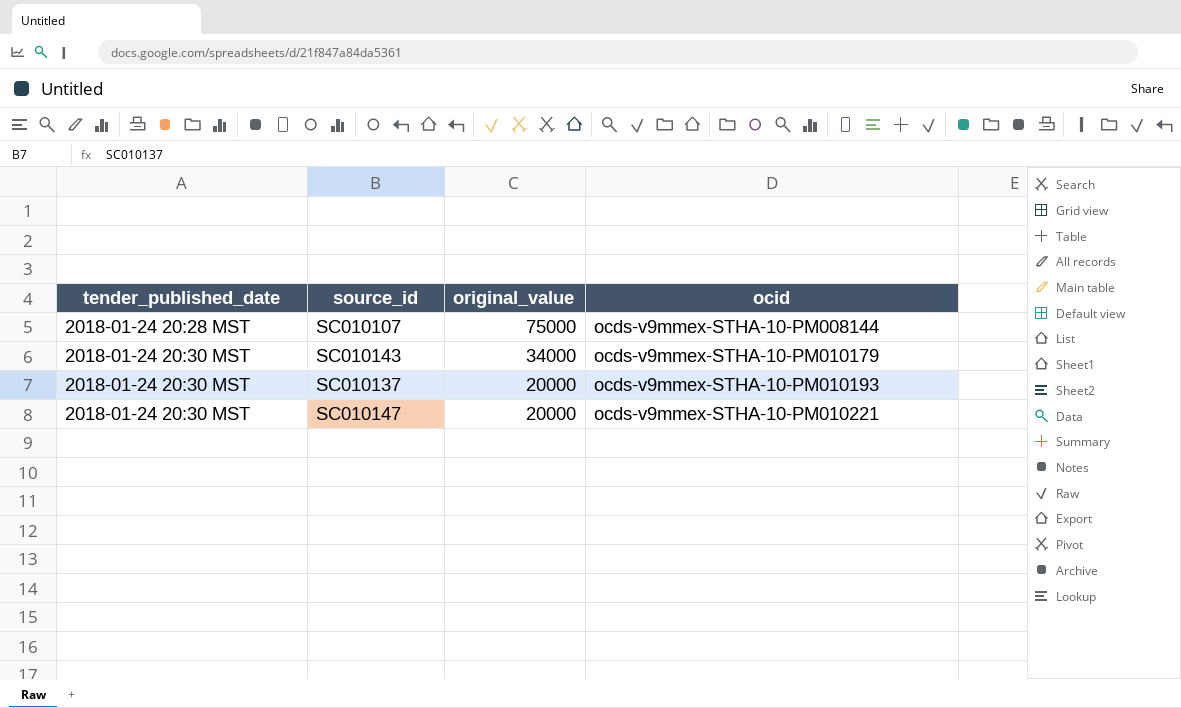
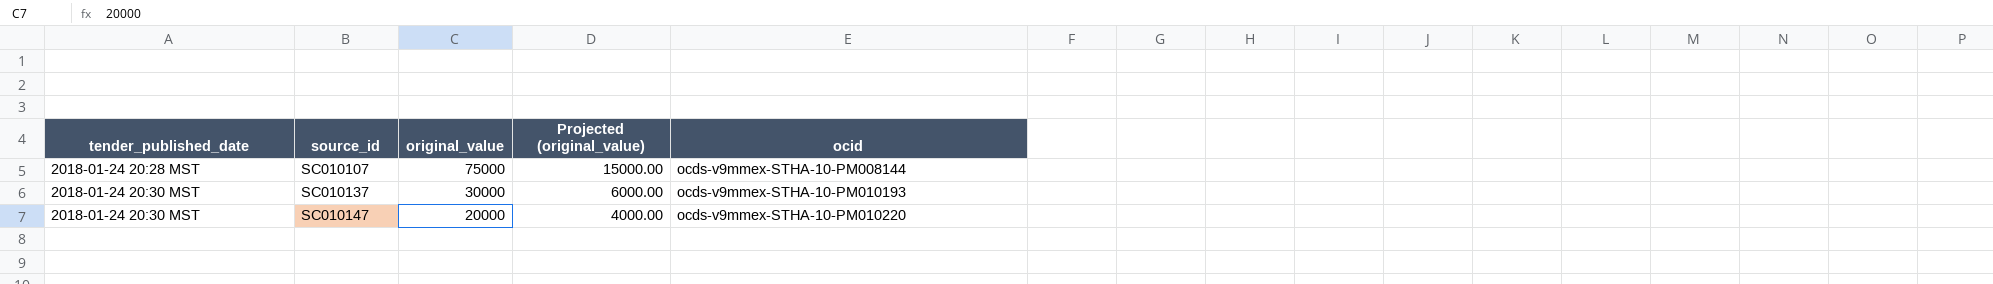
column Projected (original_value) | formula: none -> [original_value] * 0.2
row SC010143: 2018-01-24 20:30 MST | 34000 | ocds-v9mmex-STHA-10-PM010179 -> none
SC010137 | original_value: 20000 -> 30000
SC010147 | ocid: ocds-v9mmex-STHA-10-PM010221 -> ocds-v9mmex-STHA-10-PM010220

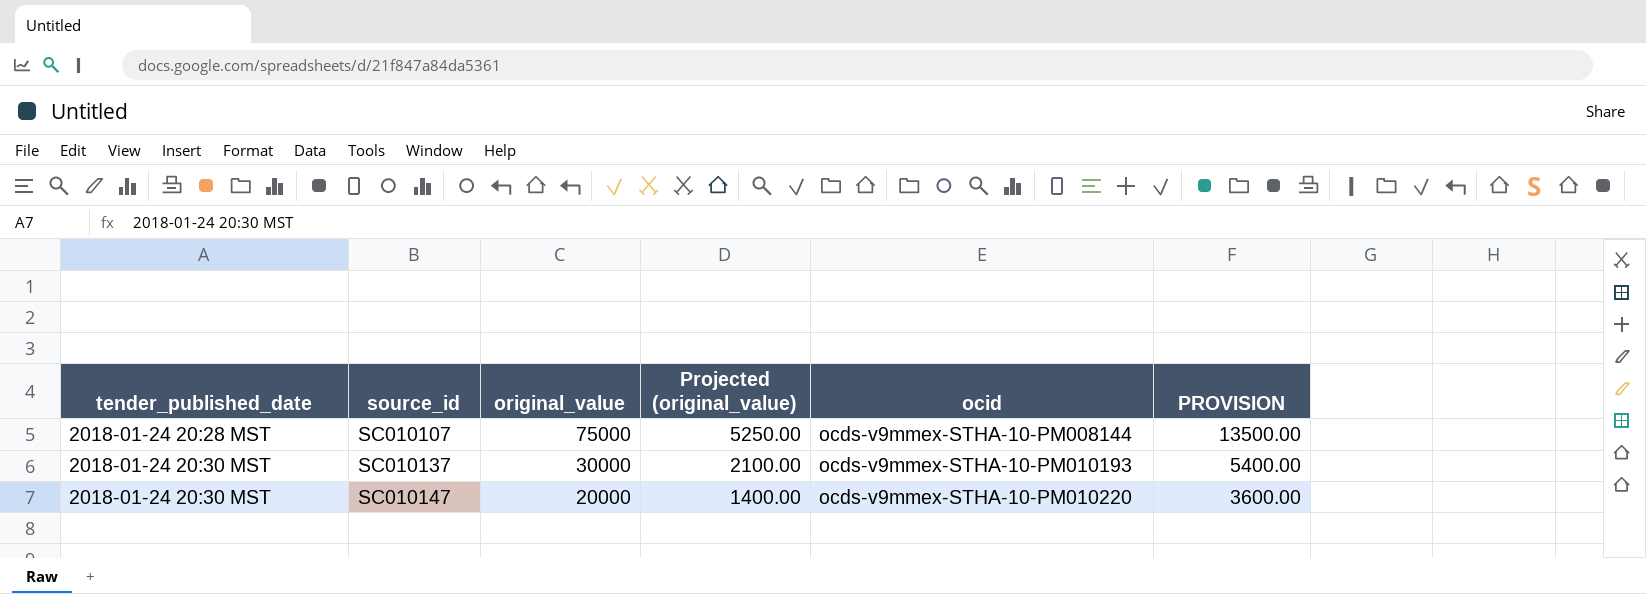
column Projected (original_value) | formula: [original_value] * 0.2 -> [original_value] * 0.07
column PROVISION | formula: none -> [original_value] * 0.18

